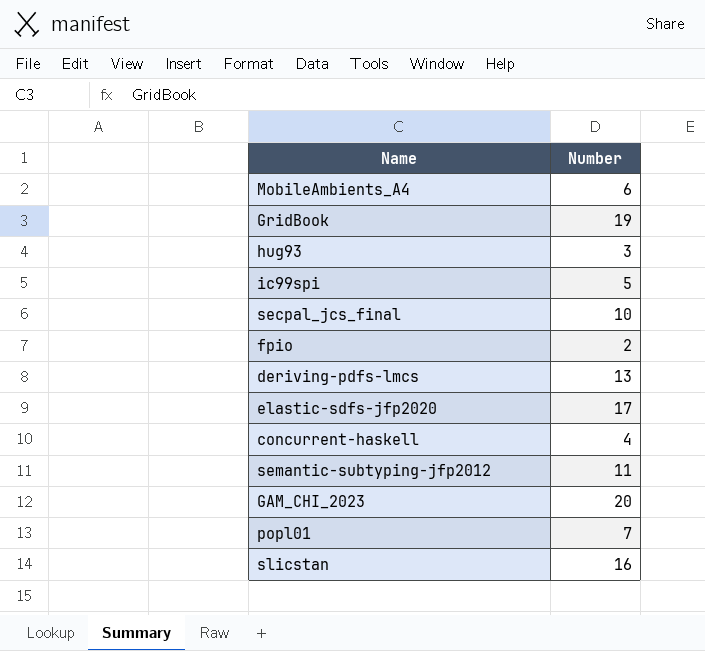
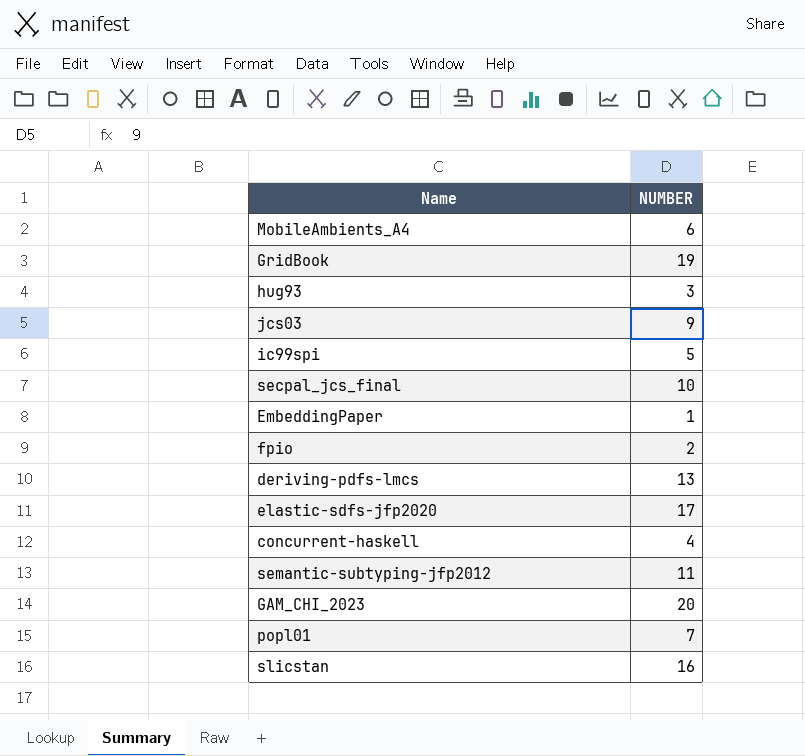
column name: Number -> NUMBER
row jcs03: none -> 9
row EmbeddingPaper: none -> 1

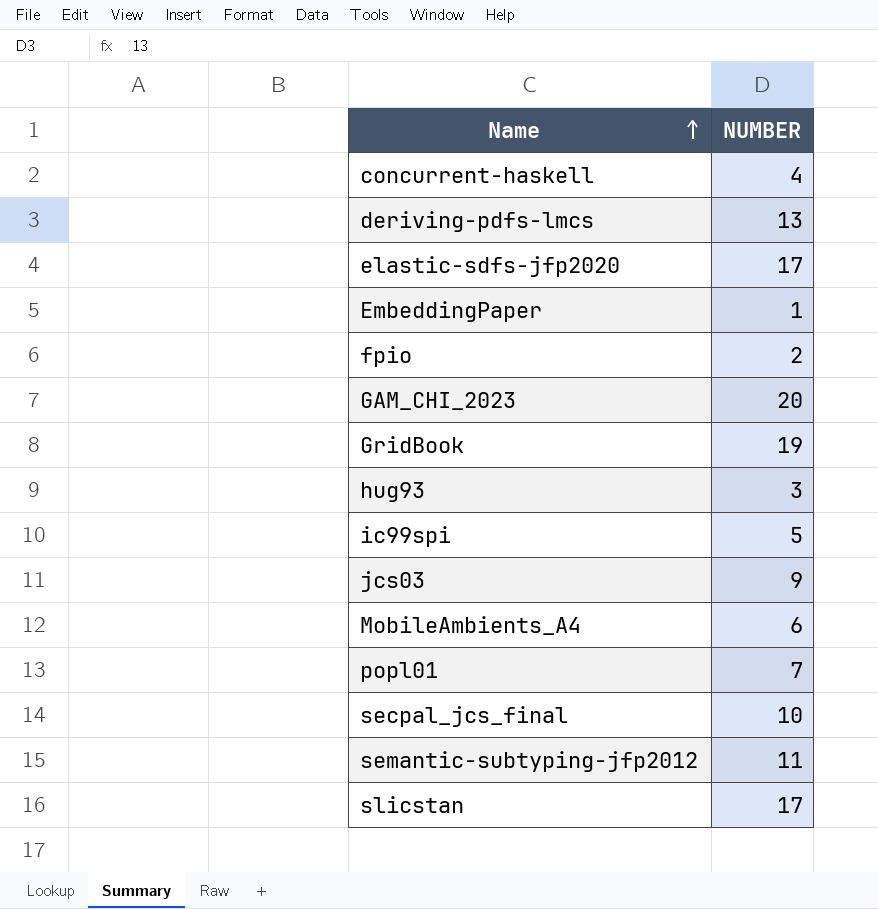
row order: none -> Name ascending
slicstan | NUMBER: 16 -> 17

